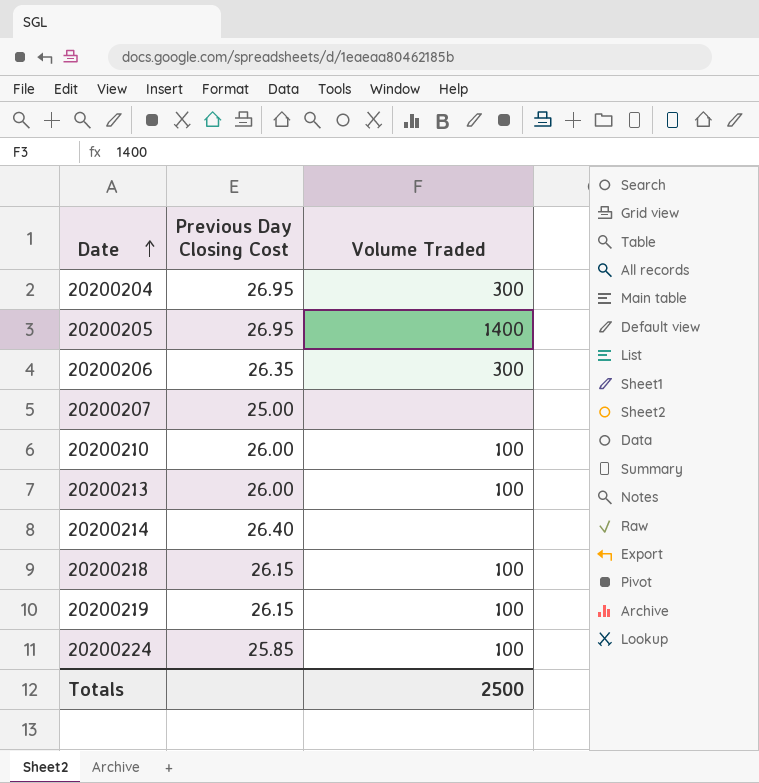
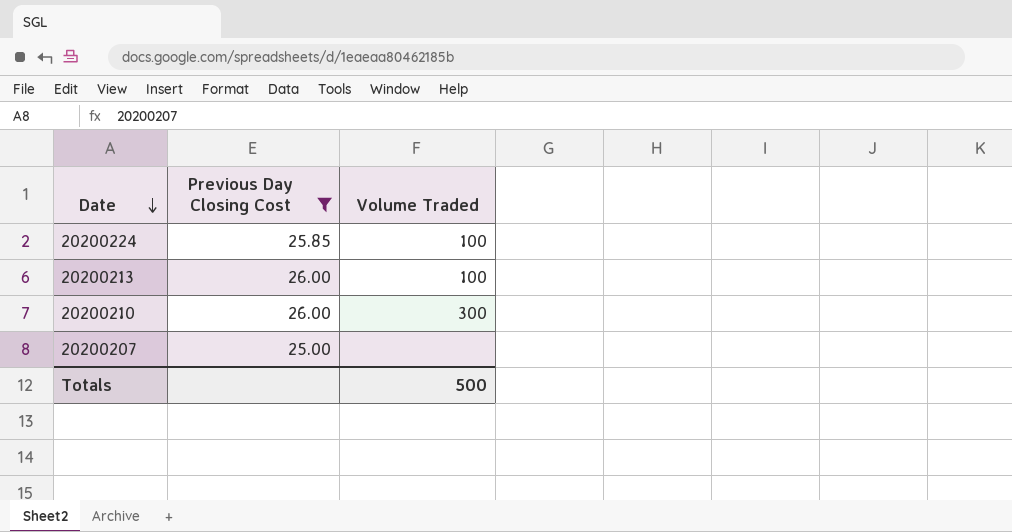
filter: none -> Previous Day Closing Cost <= 26.00
row order: Date ascending -> Date descending
20200210 | Volume Traded: 100 -> 300
Totals | Volume Traded: 2500 -> 500

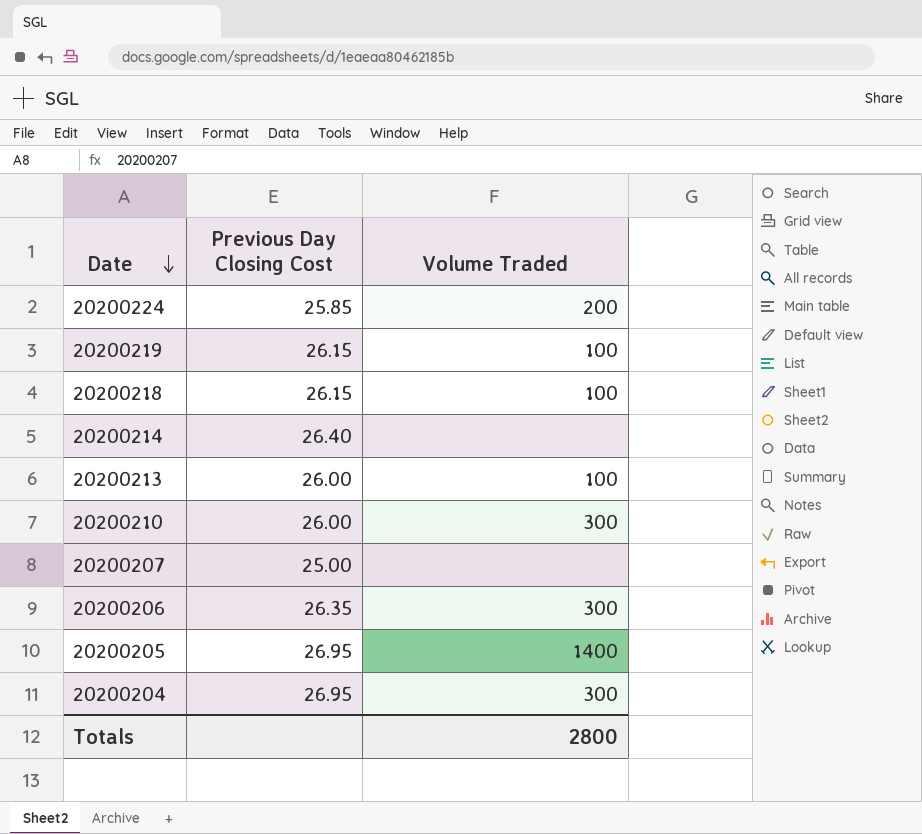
filter: Previous Day Closing Cost <= 26.00 -> none
20200224 | Volume Traded: 100 -> 200
Totals | Volume Traded: 500 -> 2800

